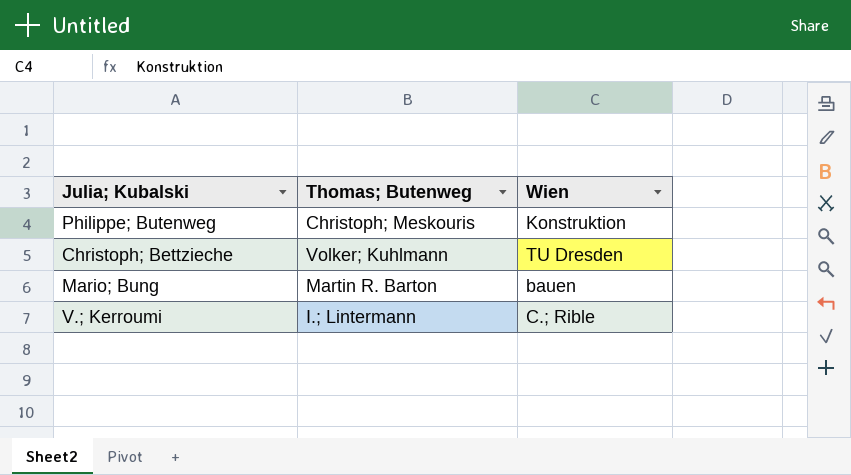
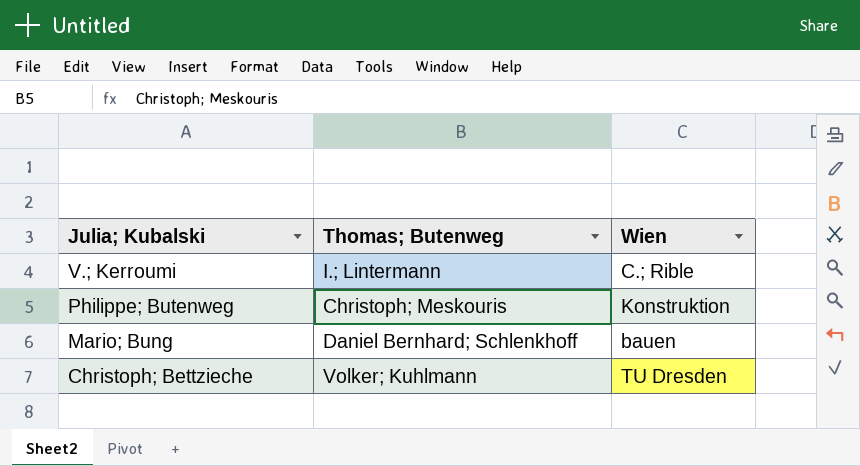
row order: none -> Julia; Kubalski descending
Mario; Bung | Thomas; Butenweg: Martin R. Barton -> Daniel Bernhard; Schlenkhoff

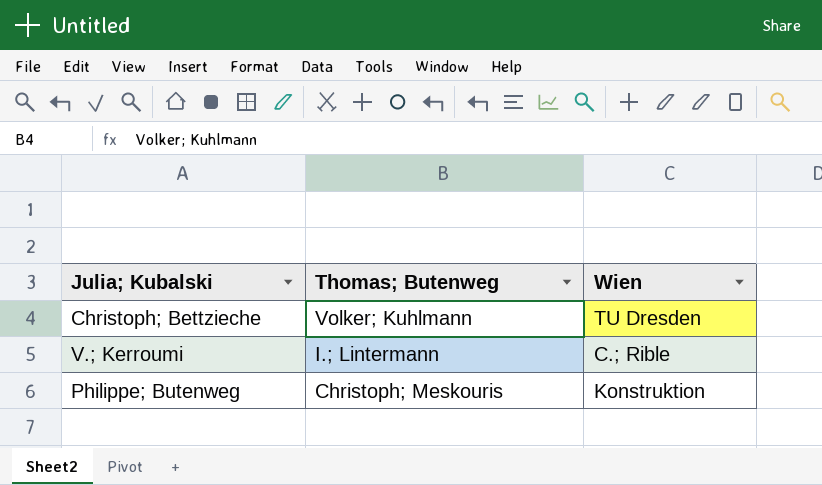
row order: Julia; Kubalski descending -> Thomas; Butenweg descending
row Mario; Bung: Daniel Bernhard; Schlenkhoff | bauen -> none

